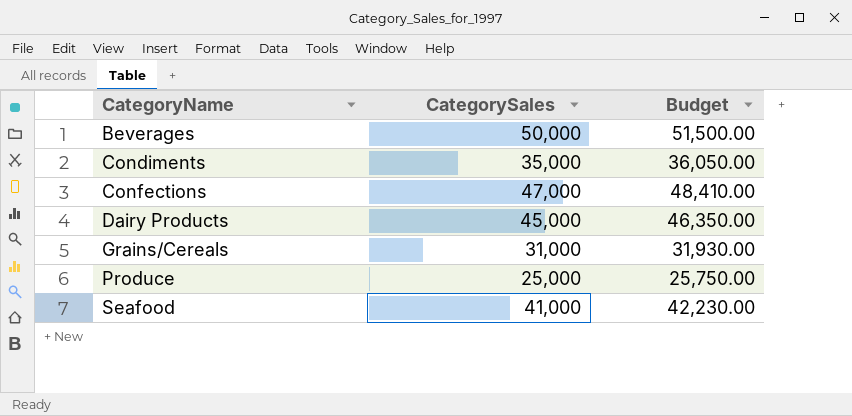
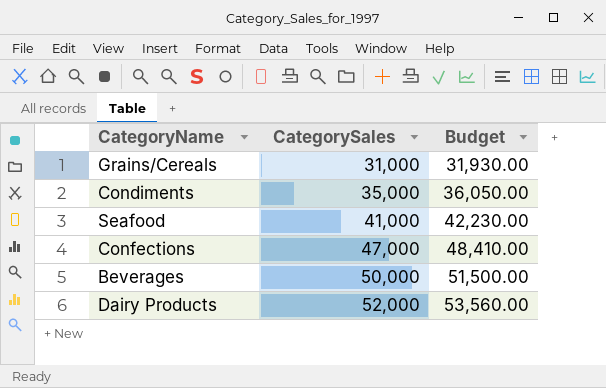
row order: CategoryName ascending -> CategorySales ascending
row Produce: 25,000 | 25,750.00 -> none
Dairy Products | CategorySales: 45,000 -> 52,000
Dairy Products | Budget: 46,350.00 -> 53,560.00

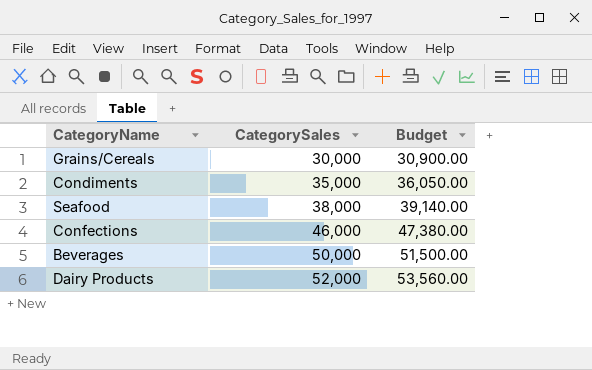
Grains/Cereals | CategorySales: 31,000 -> 30,000
Grains/Cereals | Budget: 31,930.00 -> 30,900.00
Seafood | CategorySales: 41,000 -> 38,000
Seafood | Budget: 42,230.00 -> 39,140.00
Confections | CategorySales: 47,000 -> 46,000
Confections | Budget: 48,410.00 -> 47,380.00

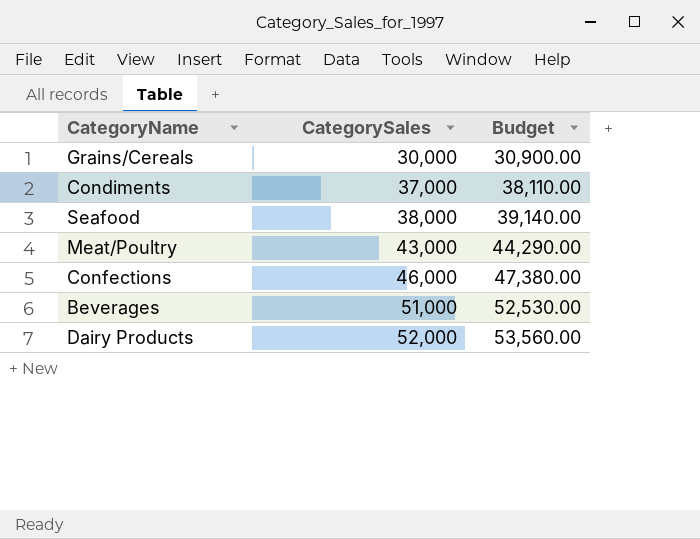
Condiments | CategorySales: 35,000 -> 37,000
Condiments | Budget: 36,050.00 -> 38,110.00
row Meat/Poultry: none -> 43,000 | 44,290.00
Beverages | CategorySales: 50,000 -> 51,000
Beverages | Budget: 51,500.00 -> 52,530.00

